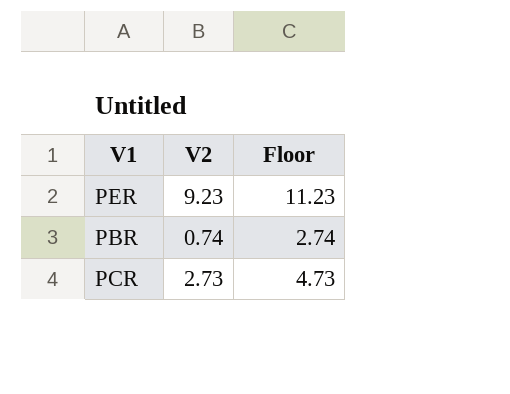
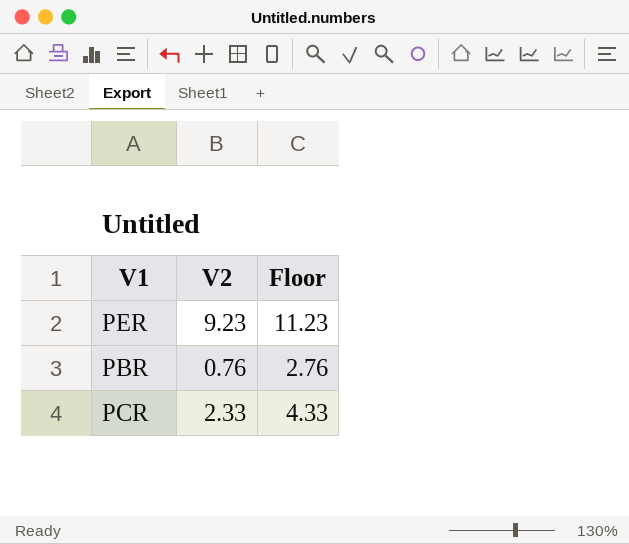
PBR | V2: 0.74 -> 0.76
PBR | Floor: 2.74 -> 2.76
PCR | V2: 2.73 -> 2.33
PCR | Floor: 4.73 -> 4.33

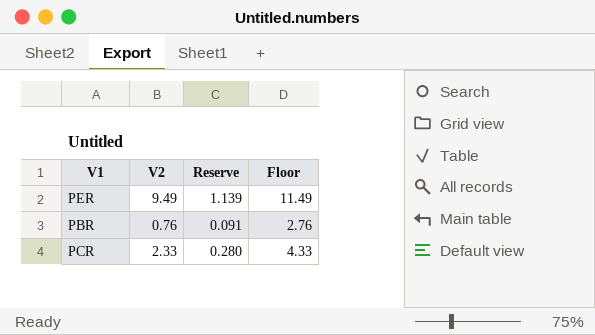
column Reserve | formula: none -> [V2] * 0.12
PER | V2: 9.23 -> 9.49
PER | Floor: 11.23 -> 11.49

